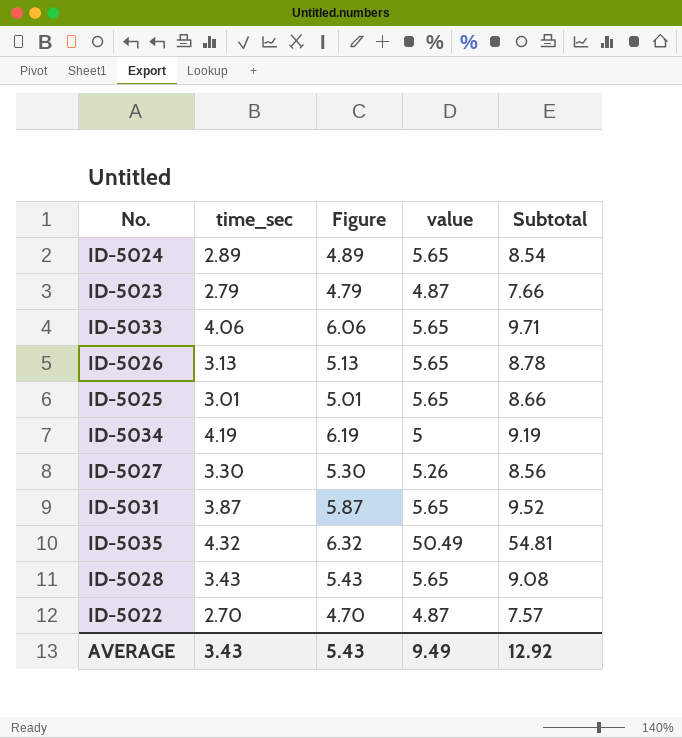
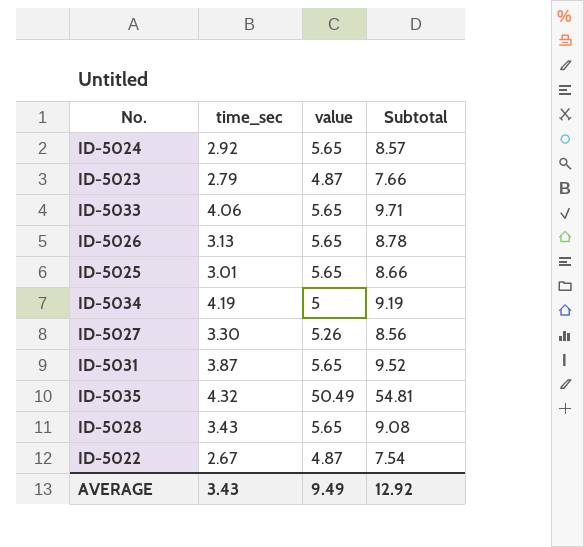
column Figure | formula: [time_sec] + 2 -> none
ID-5024 | time_sec: 2.89 -> 2.92
ID-5024 | Subtotal: 8.54 -> 8.57
ID-5022 | time_sec: 2.70 -> 2.67
ID-5022 | Subtotal: 7.57 -> 7.54

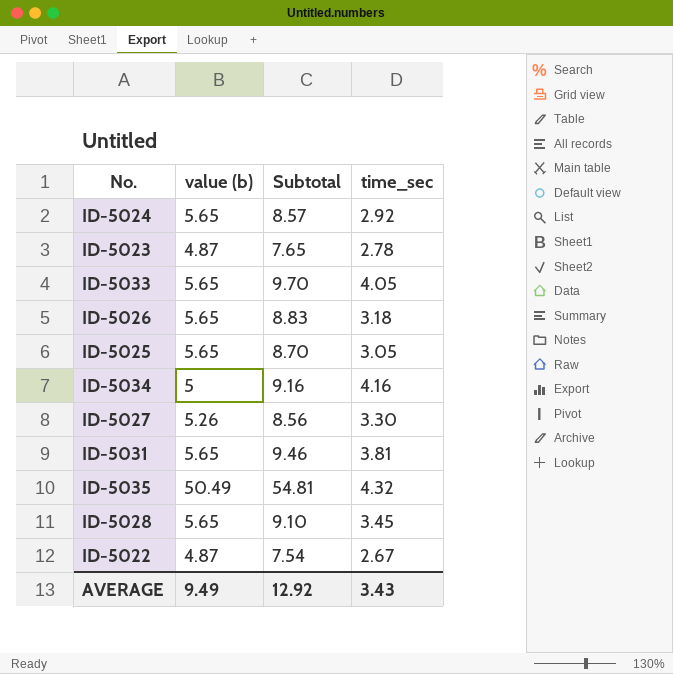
column name: value -> value (b)
column time_sec | position: 2 -> 4
ID-5023 | Subtotal: 7.66 -> 7.65
ID-5023 | time_sec: 2.79 -> 2.78
ID-5033 | Subtotal: 9.71 -> 9.70
ID-5033 | time_sec: 4.06 -> 4.05
ID-5026 | Subtotal: 8.78 -> 8.83
ID-5026 | time_sec: 3.13 -> 3.18
ID-5025 | Subtotal: 8.66 -> 8.70
ID-5025 | time_sec: 3.01 -> 3.05
ID-5034 | Subtotal: 9.19 -> 9.16
ID-5034 | time_sec: 4.19 -> 4.16
ID-5031 | Subtotal: 9.52 -> 9.46
ID-5031 | time_sec: 3.87 -> 3.81
ID-5028 | Subtotal: 9.08 -> 9.10
ID-5028 | time_sec: 3.43 -> 3.45

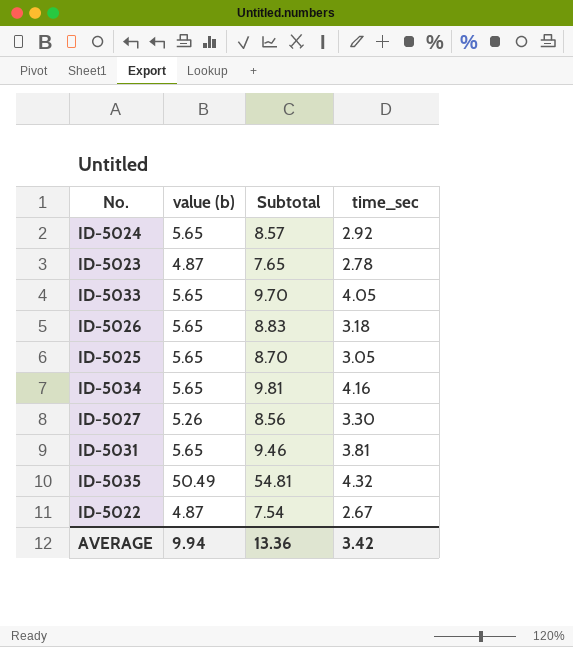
row ID-5028: 5.65 | 9.10 | 3.45 -> none
ID-5034 | value (b): 5 -> 5.65
ID-5034 | Subtotal: 9.16 -> 9.81
AVERAGE | value (b): 9.49 -> 9.94
AVERAGE | Subtotal: 12.92 -> 13.36
AVERAGE | time_sec: 3.43 -> 3.42

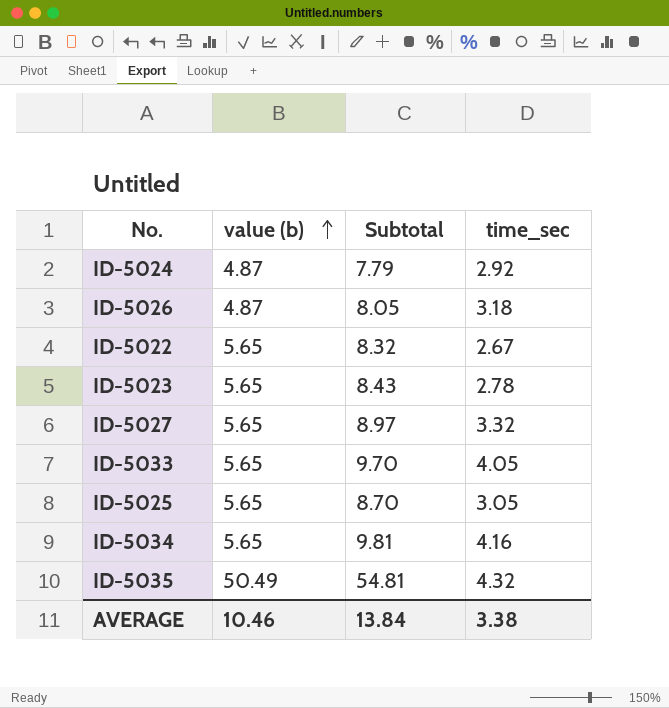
row order: none -> value (b) ascending
row ID-5031: 5.65 | 9.46 | 3.81 -> none
ID-5024 | value (b): 5.65 -> 4.87
ID-5024 | Subtotal: 8.57 -> 7.79
ID-5026 | value (b): 5.65 -> 4.87
ID-5026 | Subtotal: 8.83 -> 8.05
ID-5022 | value (b): 4.87 -> 5.65
ID-5022 | Subtotal: 7.54 -> 8.32
ID-5023 | value (b): 4.87 -> 5.65
ID-5023 | Subtotal: 7.65 -> 8.43
ID-5027 | value (b): 5.26 -> 5.65
ID-5027 | Subtotal: 8.56 -> 8.97
ID-5027 | time_sec: 3.30 -> 3.32
AVERAGE | value (b): 9.94 -> 10.46
AVERAGE | Subtotal: 13.36 -> 13.84
AVERAGE | time_sec: 3.42 -> 3.38

